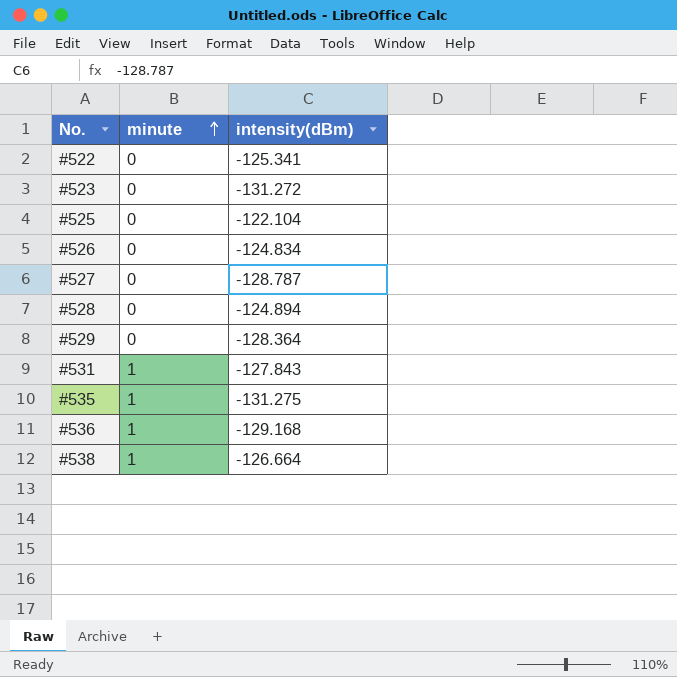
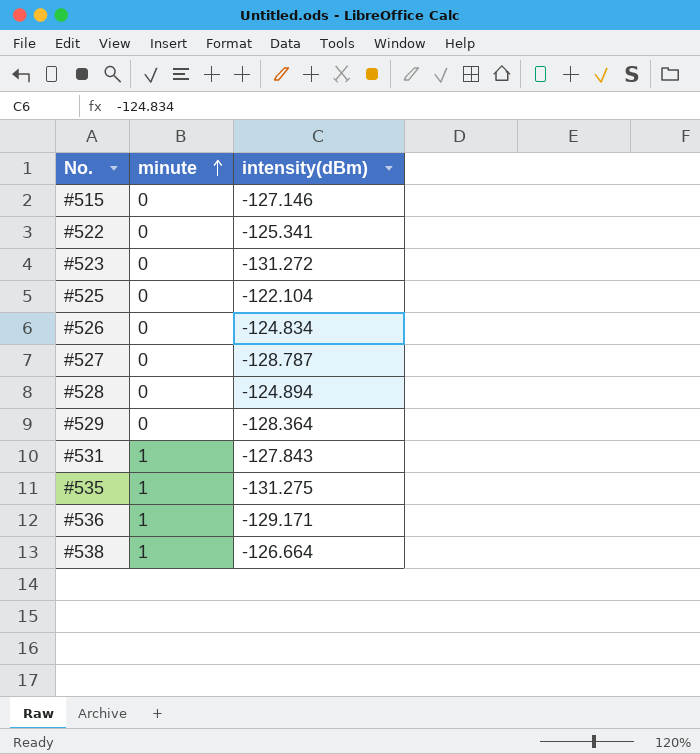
row #515: none -> 0 | -127.146
#536 | intensity(dBm): -129.168 -> -129.171

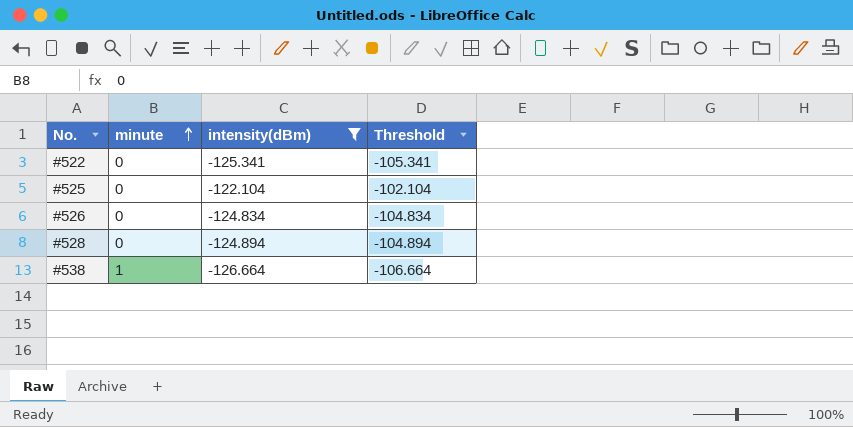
filter: none -> intensity(dBm) >= -126.664
column Threshold | formula: none -> [intensity(dBm)] + 20

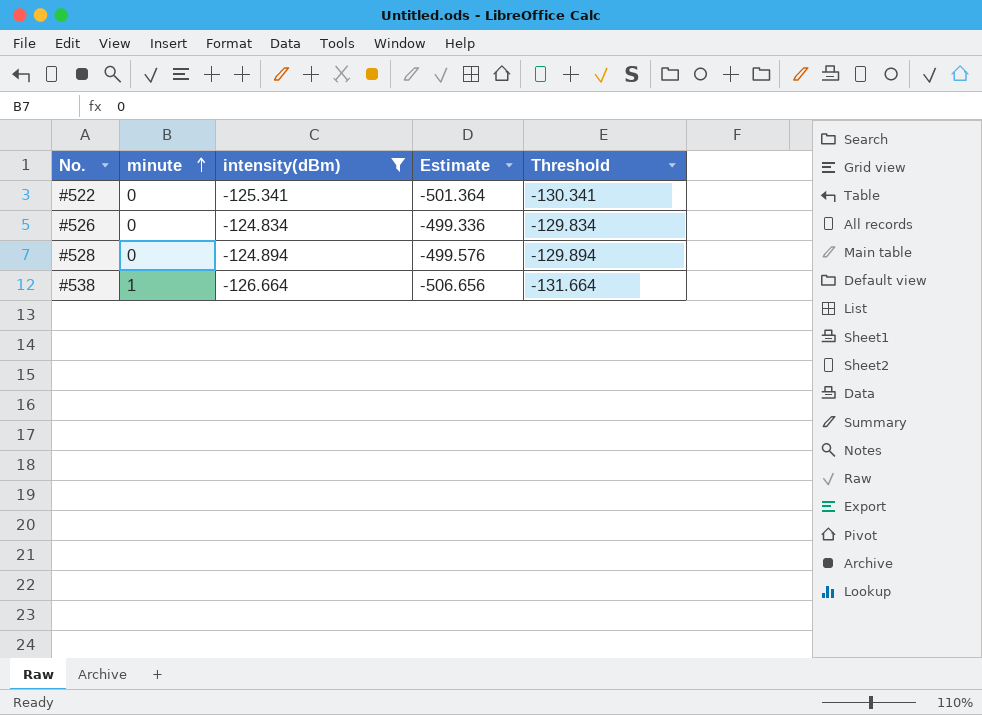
column Estimate | formula: none -> [intensity(dBm)] * 4
column Threshold | formula: [intensity(dBm)] + 20 -> [intensity(dBm)] - 5
row #525: 0 | -122.104 | -102.104 -> none

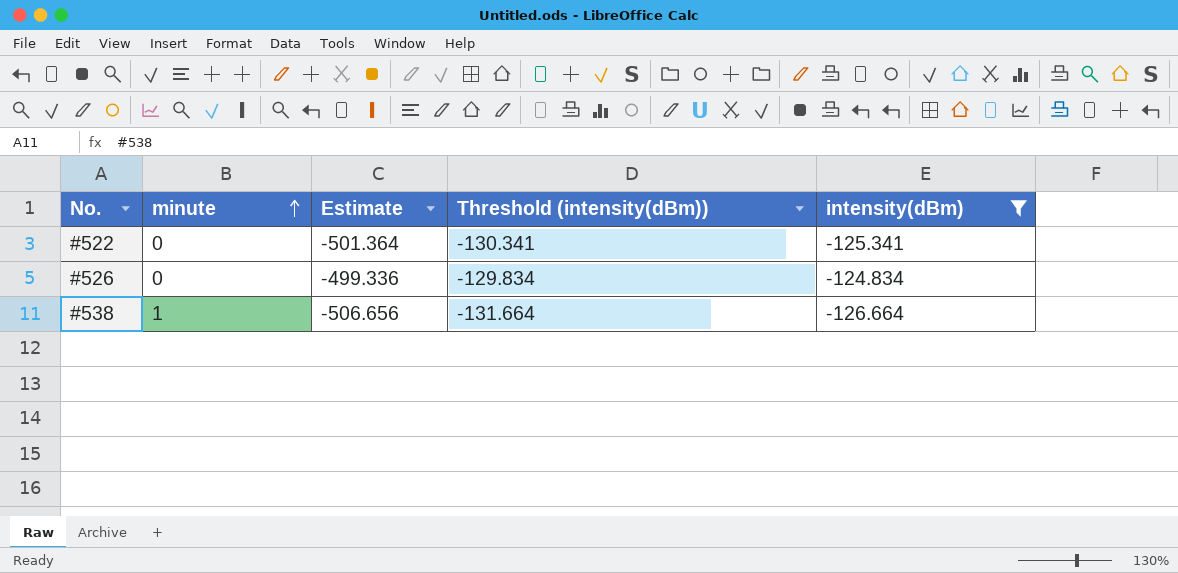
column name: Threshold -> Threshold (intensity(dBm))
column intensity(dBm) | position: 3 -> 5
row #528: 0 | -124.894 | -499.576 | -129.894 -> none

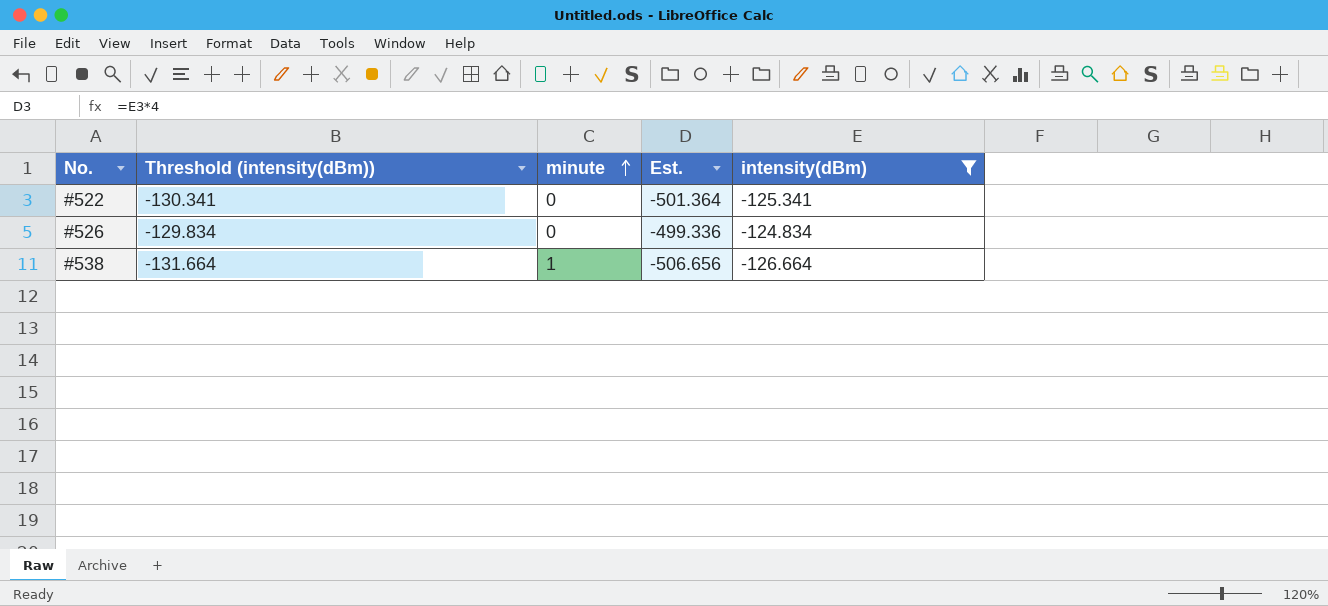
column Threshold (intensity(dBm)) | position: 4 -> 2
column name: Estimate -> Est.

